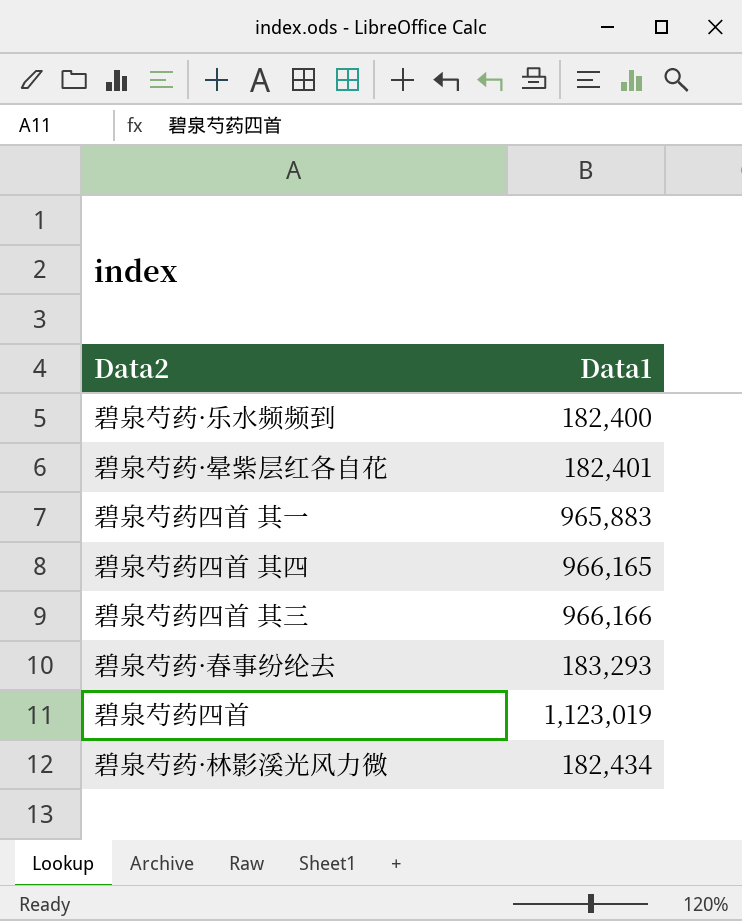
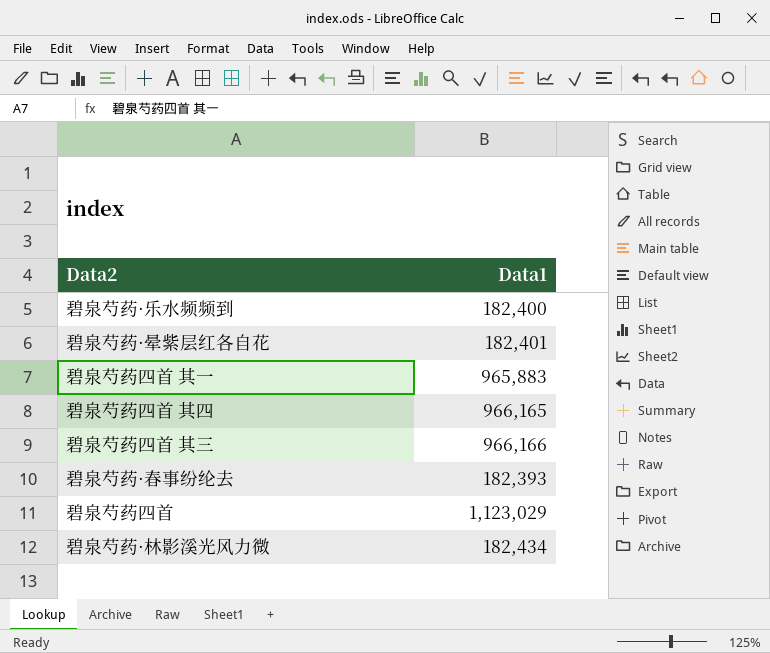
碧泉芍药·春事纷纶去 | Data1: 183,293 -> 182,393
碧泉芍药四首 | Data1: 1,123,019 -> 1,123,029

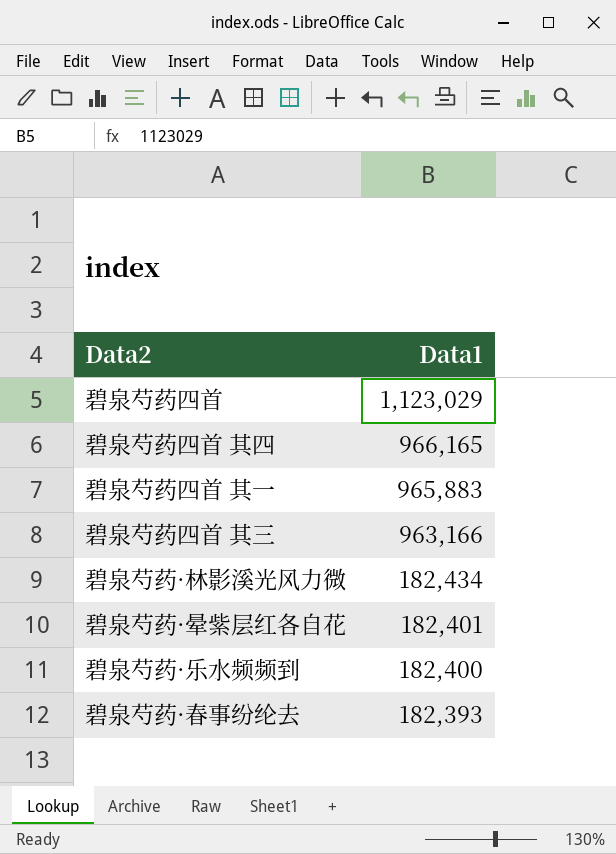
row order: none -> Data1 descending
碧泉芍药四首 其三 | Data1: 966,166 -> 963,166

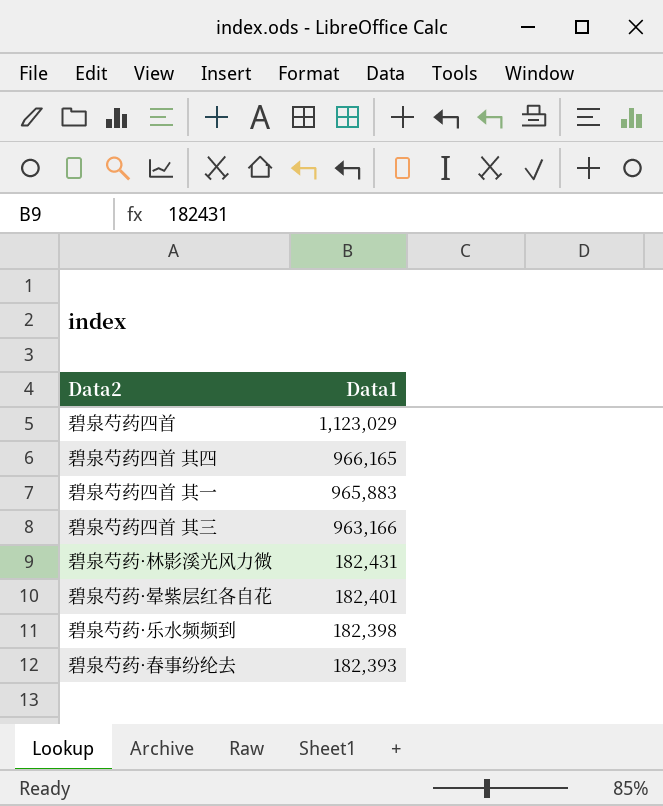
碧泉芍药·林影溪光风力微 | Data1: 182,434 -> 182,431
碧泉芍药·乐水频频到 | Data1: 182,400 -> 182,398

